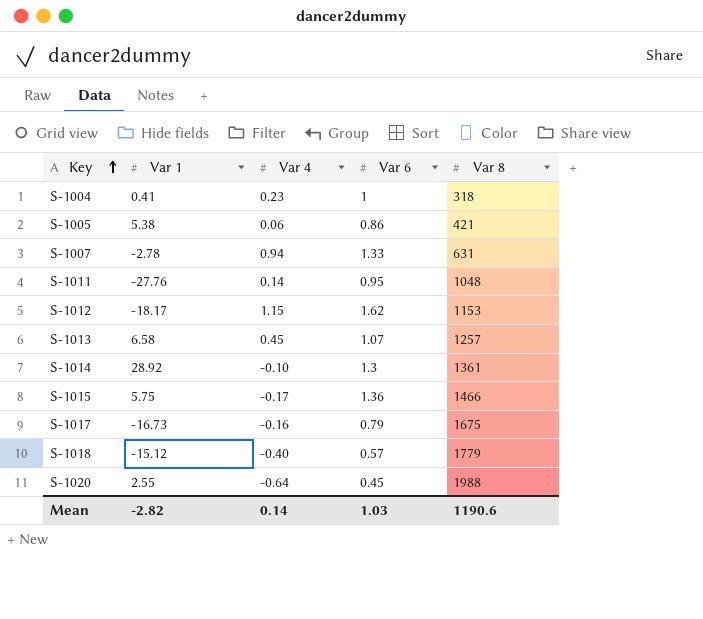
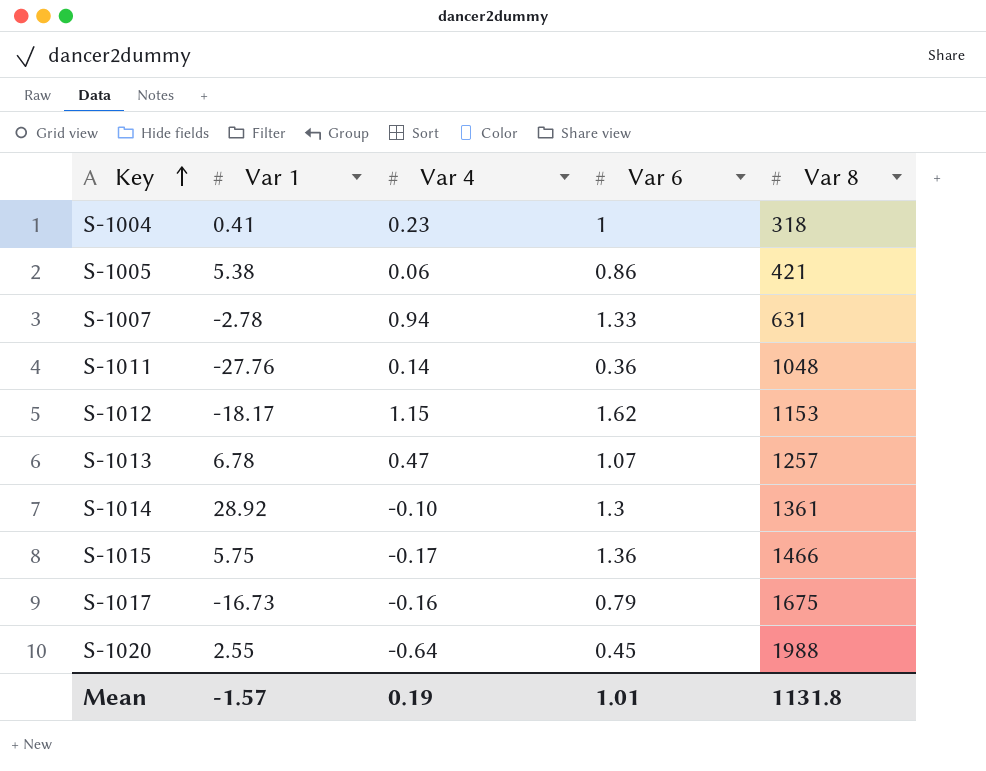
row S-1018: -15.12 | -0.40 | 0.57 | 1779 -> none
S-1011 | Var 6: 0.95 -> 0.36
S-1013 | Var 1: 6.58 -> 6.78
S-1013 | Var 4: 0.45 -> 0.47
Mean | Var 1: -2.82 -> -1.57
Mean | Var 4: 0.14 -> 0.19
Mean | Var 6: 1.03 -> 1.01
Mean | Var 8: 1190.6 -> 1131.8

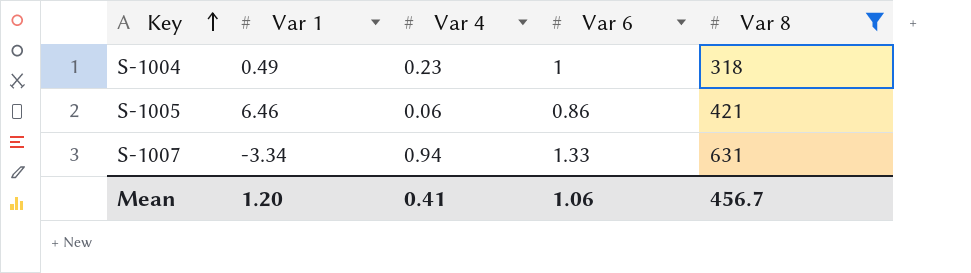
filter: none -> Var 8 <= 631
S-1004 | Var 1: 0.41 -> 0.49
S-1005 | Var 1: 5.38 -> 6.46
S-1007 | Var 1: -2.78 -> -3.34
Mean | Var 1: -1.57 -> 1.20
Mean | Var 4: 0.19 -> 0.41
Mean | Var 6: 1.01 -> 1.06
Mean | Var 8: 1131.8 -> 456.7

